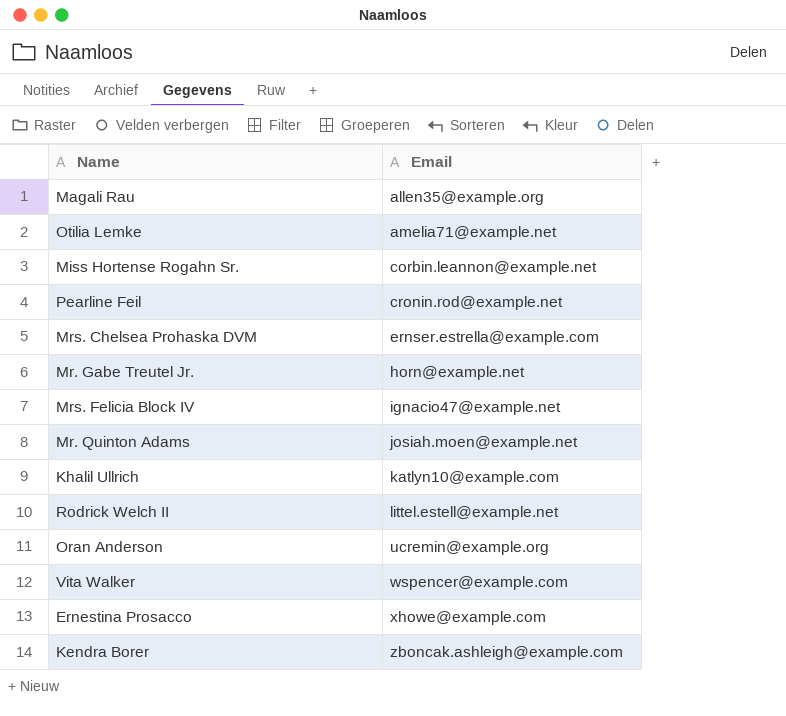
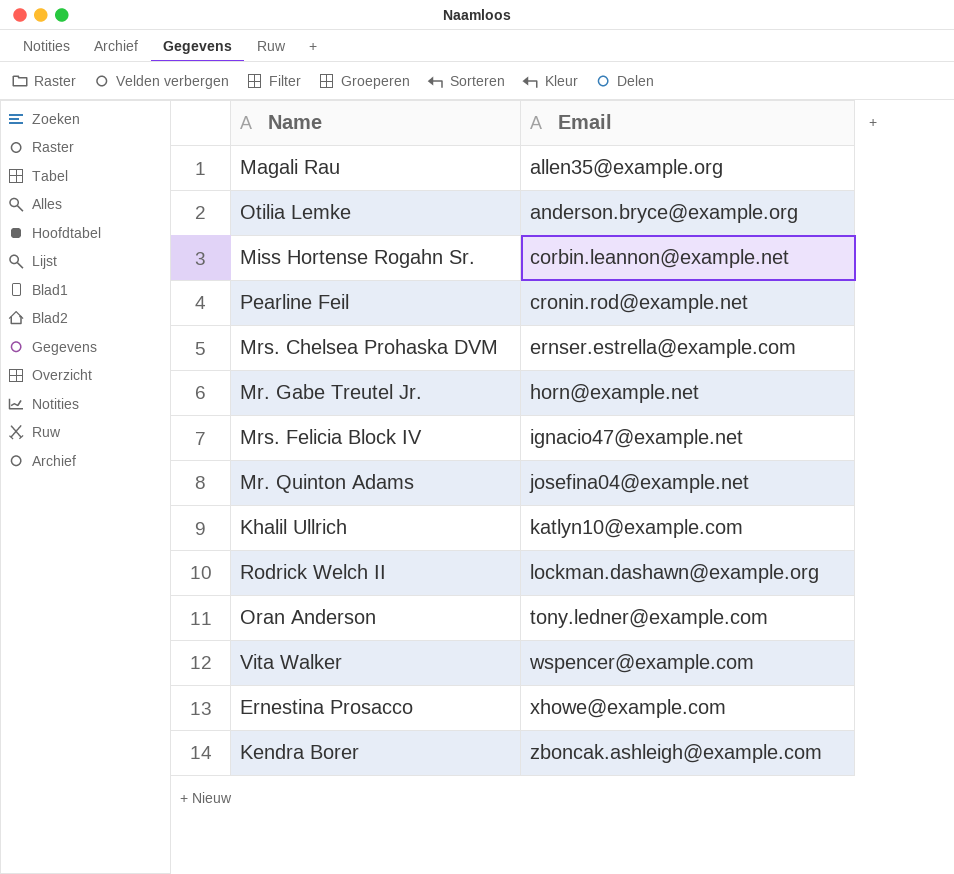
Otilia Lemke | Email: amelia71@example.net -> anderson.bryce@example.org
Mr. Quinton Adams | Email: josiah.moen@example.net -> josefina04@example.net
Rodrick Welch II | Email: littel.estell@example.net -> lockman.dashawn@example.org
Oran Anderson | Email: ucremin@example.org -> tony.ledner@example.com

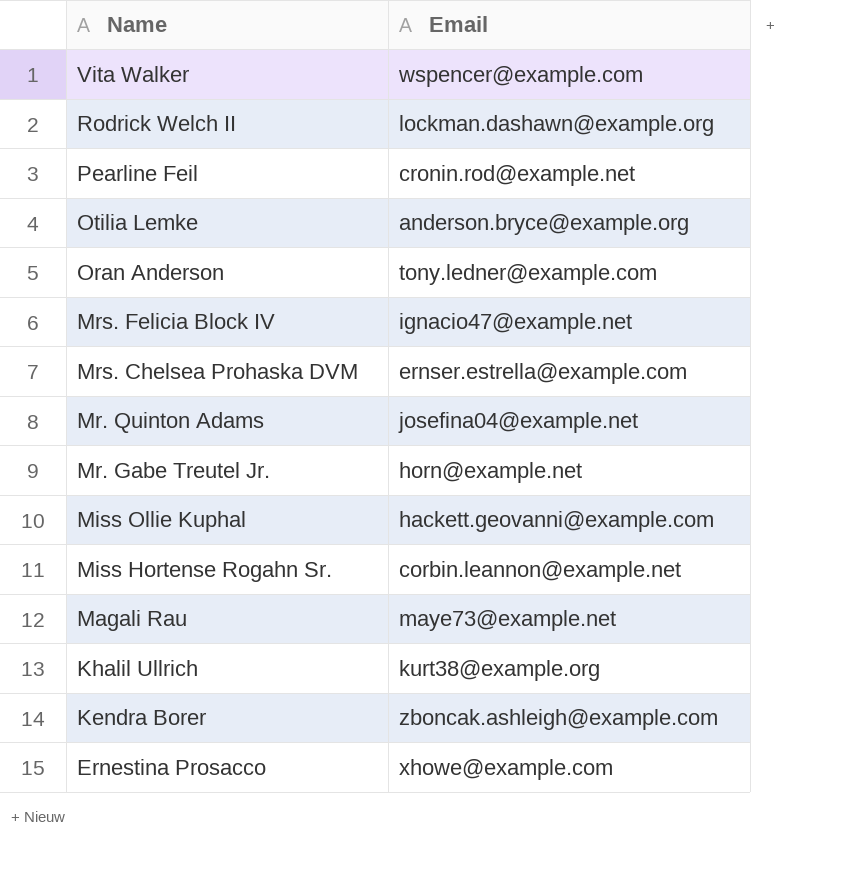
row order: Email ascending -> Name descending
row Miss Ollie Kuphal: none -> hackett.geovanni@example.com
Magali Rau | Email: allen35@example.org -> maye73@example.net
Khalil Ullrich | Email: katlyn10@example.com -> kurt38@example.org

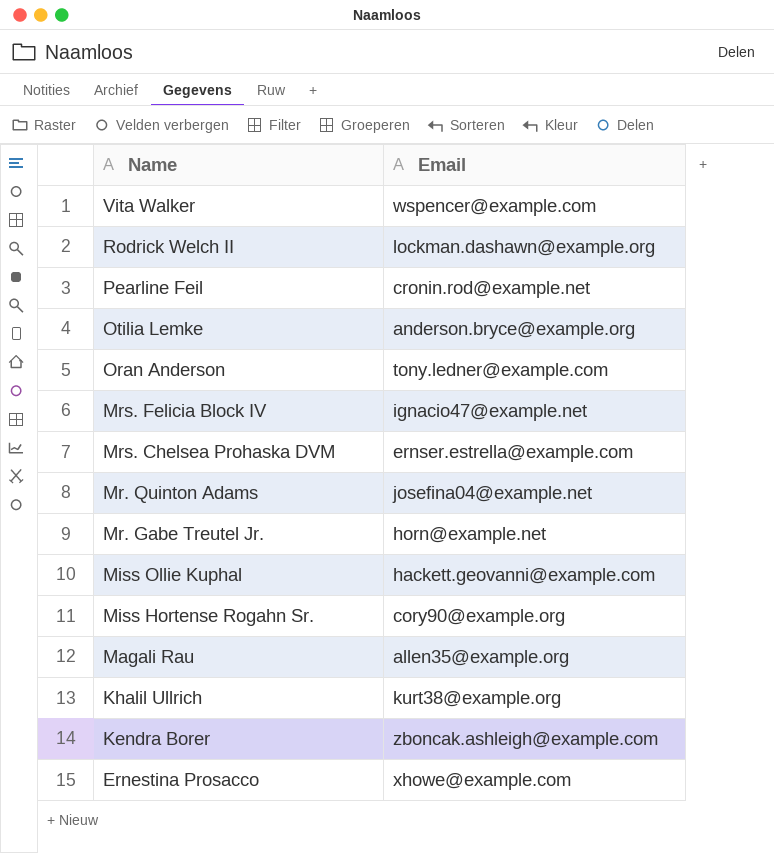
Miss Hortense Rogahn Sr. | Email: corbin.leannon@example.net -> cory90@example.org
Magali Rau | Email: maye73@example.net -> allen35@example.org

